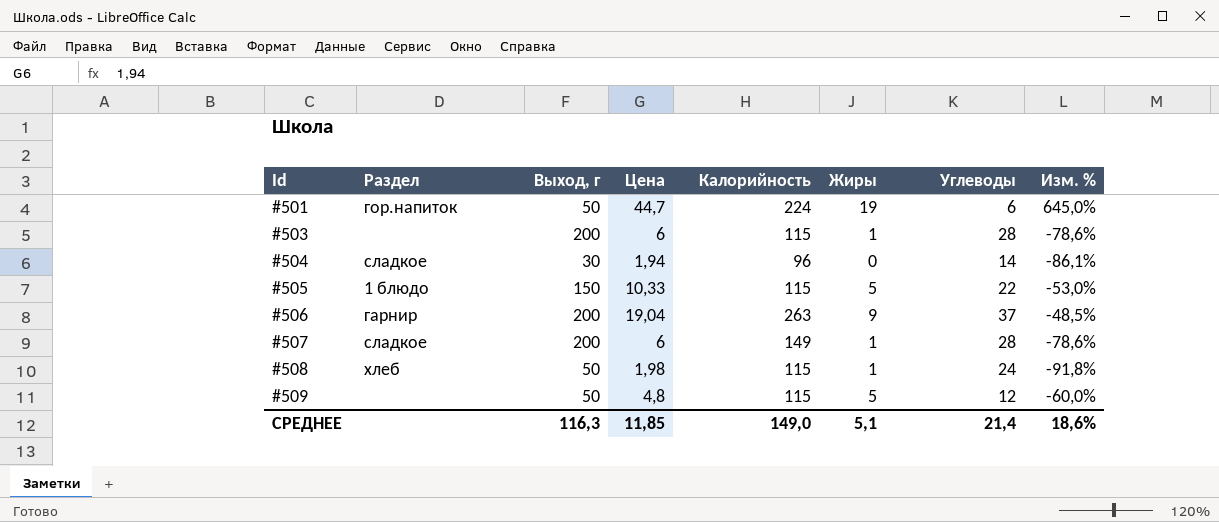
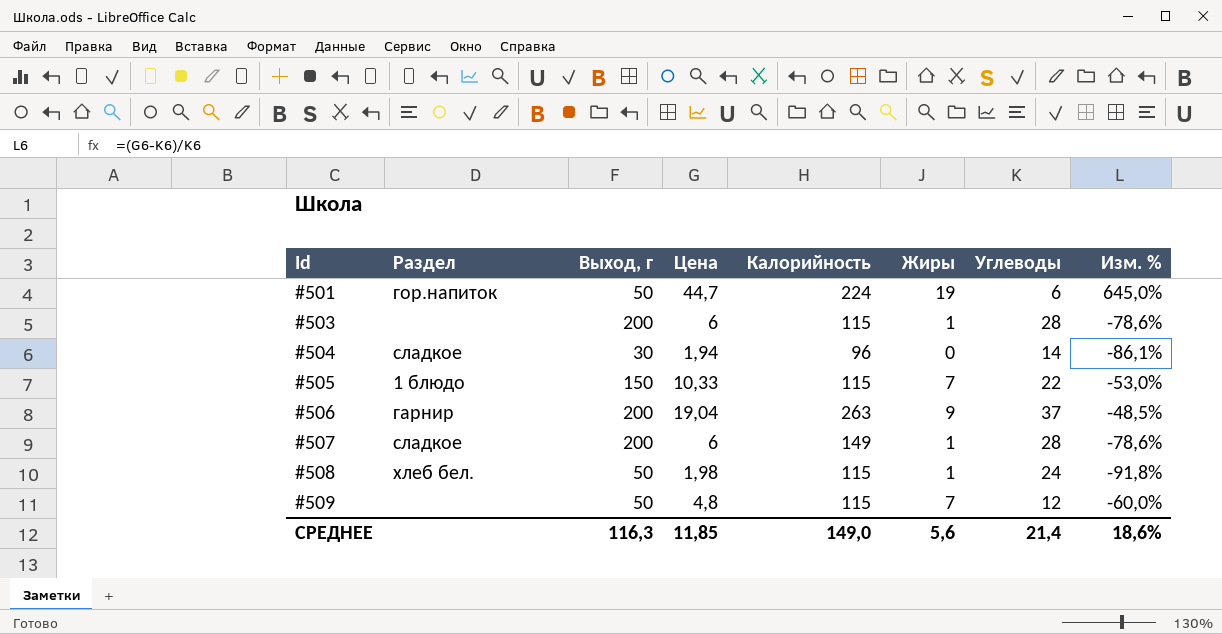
#505 | Жиры: 5 -> 7
#508 | Раздел: хлеб -> хлеб бел.
#509 | Жиры: 5 -> 7
СРЕДНЕЕ | Жиры: 5,1 -> 5,6

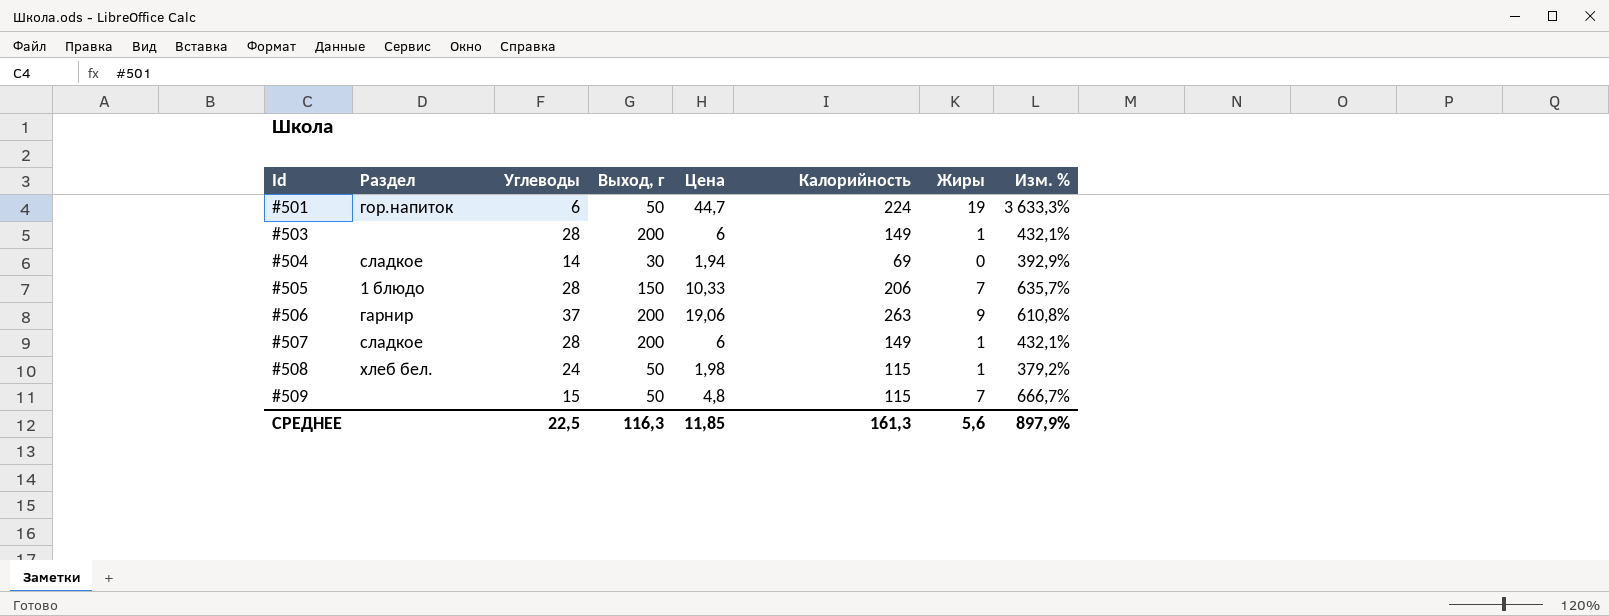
column Углеводы | position: 7 -> 3
column Изм. % | formula: ([Цена] - [Углеводы]) / [Углеводы] -> ([Калорийность] - [Углеводы]) / [Углеводы]
#503 | Калорийность: 115 -> 149
#504 | Калорийность: 96 -> 69
#505 | Углеводы: 22 -> 28
#505 | Калорийность: 115 -> 206
#506 | Цена: 19,04 -> 19,06
#509 | Углеводы: 12 -> 15
СРЕДНЕЕ | Углеводы: 21,4 -> 22,5
СРЕДНЕЕ | Калорийность: 149,0 -> 161,3
СРЕДНЕЕ | Изм. %: 18,6% -> 897,9%

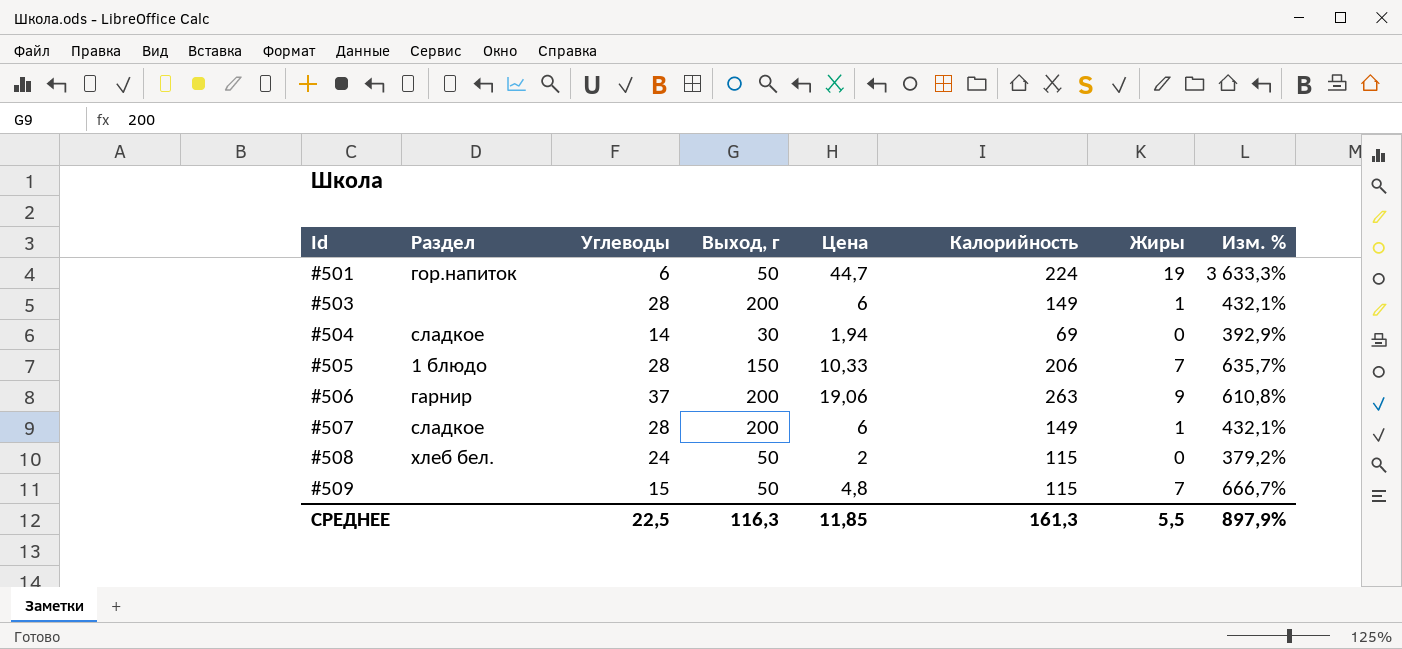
#508 | Цена: 1,98 -> 2
#508 | Жиры: 1 -> 0
СРЕДНЕЕ | Жиры: 5,6 -> 5,5

